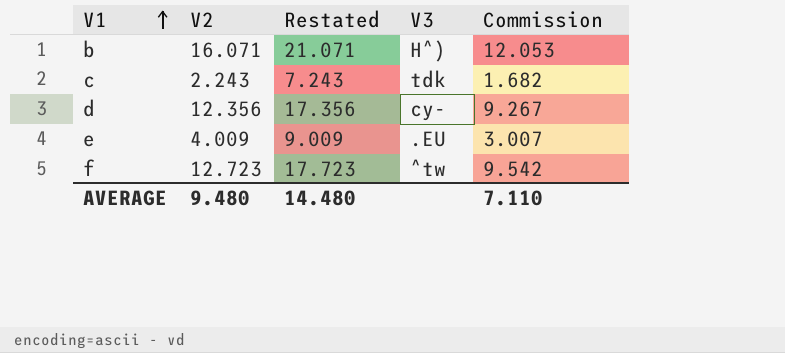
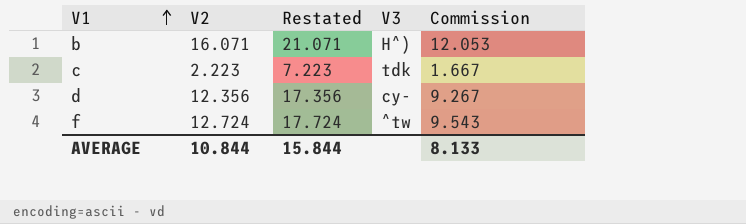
row e: 4.009 | 9.009 | .EU | 3.007 -> none
c | V2: 2.243 -> 2.223
c | Restated: 7.243 -> 7.223
c | Commission: 1.682 -> 1.667
f | V2: 12.723 -> 12.724
f | Restated: 17.723 -> 17.724
f | Commission: 9.542 -> 9.543
AVERAGE | V2: 9.480 -> 10.844
AVERAGE | Restated: 14.480 -> 15.844
AVERAGE | Commission: 7.110 -> 8.133

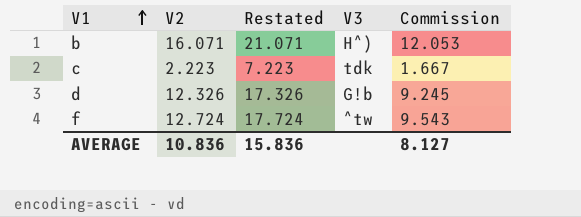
d | V2: 12.356 -> 12.326
d | Restated: 17.356 -> 17.326
d | V3: cy- -> G!b
d | Commission: 9.267 -> 9.245
AVERAGE | V2: 10.844 -> 10.836
AVERAGE | Restated: 15.844 -> 15.836
AVERAGE | Commission: 8.133 -> 8.127

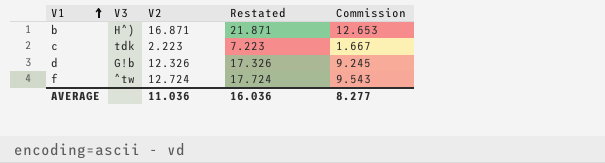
column V3 | position: 4 -> 2
b | V2: 16.071 -> 16.871
b | Restated: 21.071 -> 21.871
b | Commission: 12.053 -> 12.653
AVERAGE | V2: 10.836 -> 11.036
AVERAGE | Restated: 15.836 -> 16.036
AVERAGE | Commission: 8.127 -> 8.277

